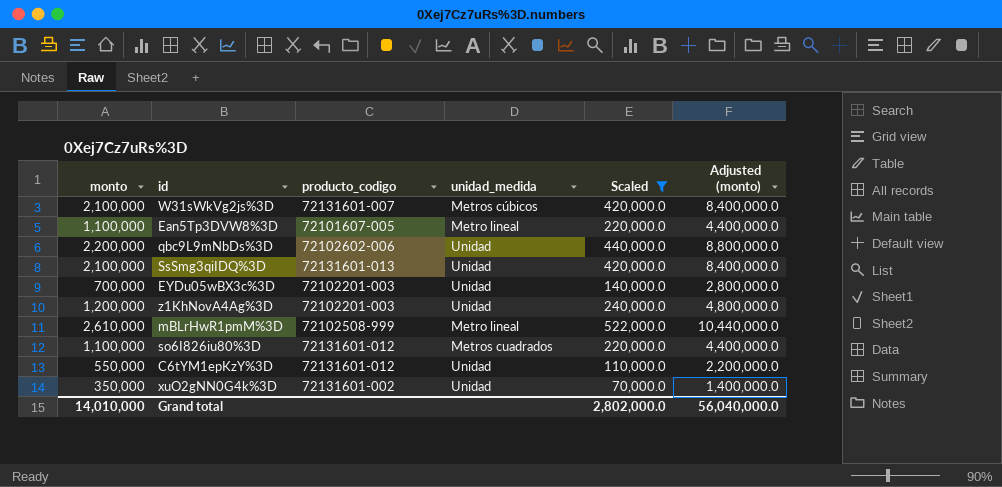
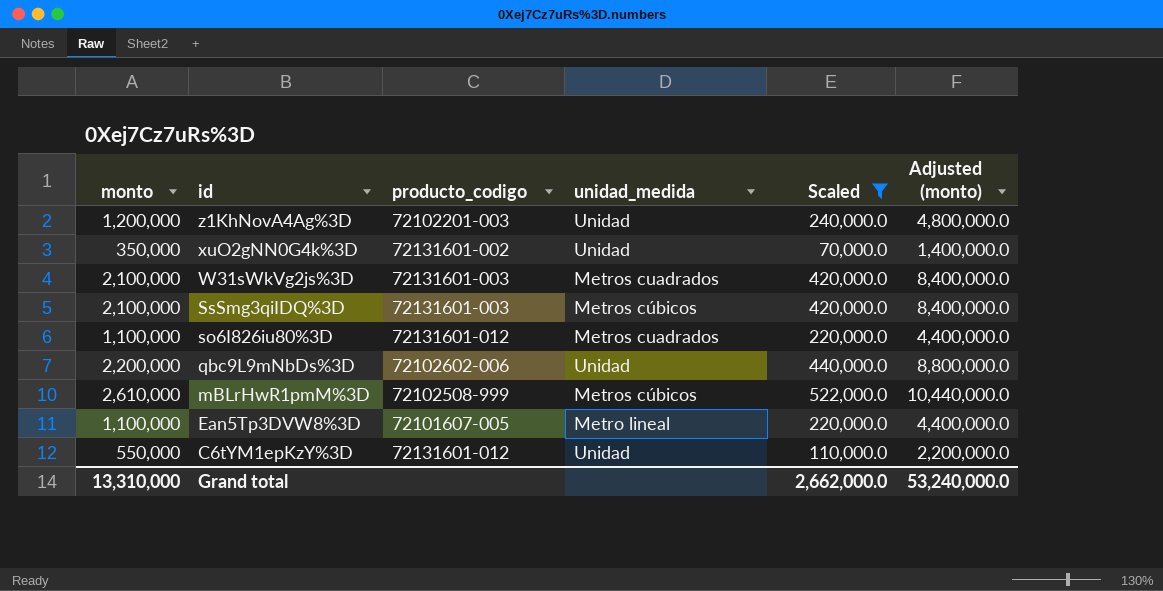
row order: none -> id descending
row EYDu05wBX3c%3D: 700,000 | 72102201-003 | Unidad | 140,000.0 | 2,800,000.0 -> none
W31sWkVg2js%3D | producto_codigo: 72131601-007 -> 72131601-003
W31sWkVg2js%3D | unidad_medida: Metros cúbicos -> Metros cuadrados
SsSmg3qiIDQ%3D | producto_codigo: 72131601-013 -> 72131601-003
SsSmg3qiIDQ%3D | unidad_medida: Unidad -> Metros cúbicos
mBLrHwR1pmM%3D | unidad_medida: Metro lineal -> Metros cúbicos
Grand total | monto: 14,010,000 -> 13,310,000
Grand total | Scaled: 2,802,000.0 -> 2,662,000.0
Grand total | Adjusted (monto): 56,040,000.0 -> 53,240,000.0

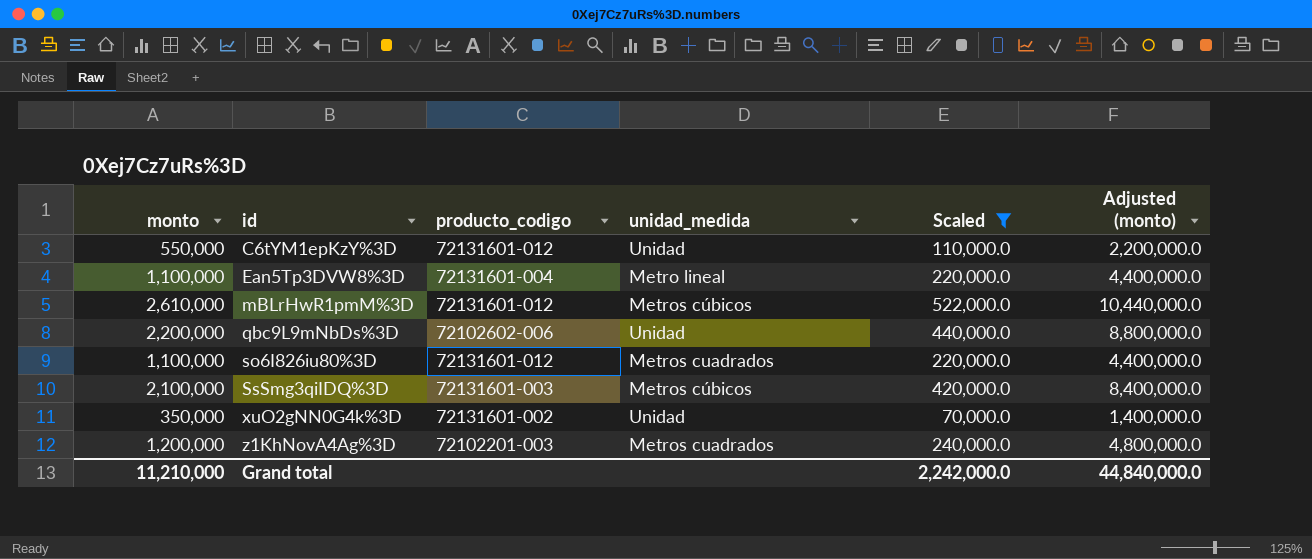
row order: id descending -> id ascending
row W31sWkVg2js%3D: 2,100,000 | 72131601-003 | Metros cuadrados | 420,000.0 | 8,400,000.0 -> none
Ean5Tp3DVW8%3D | producto_codigo: 72101607-005 -> 72131601-004
mBLrHwR1pmM%3D | producto_codigo: 72102508-999 -> 72131601-012
z1KhNovA4Ag%3D | unidad_medida: Unidad -> Metros cuadrados
Grand total | monto: 13,310,000 -> 11,210,000
Grand total | Scaled: 2,662,000.0 -> 2,242,000.0
Grand total | Adjusted (monto): 53,240,000.0 -> 44,840,000.0

